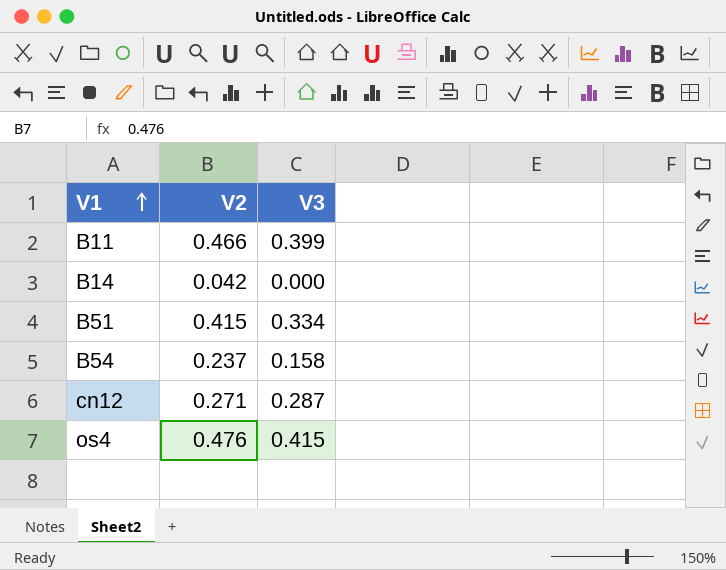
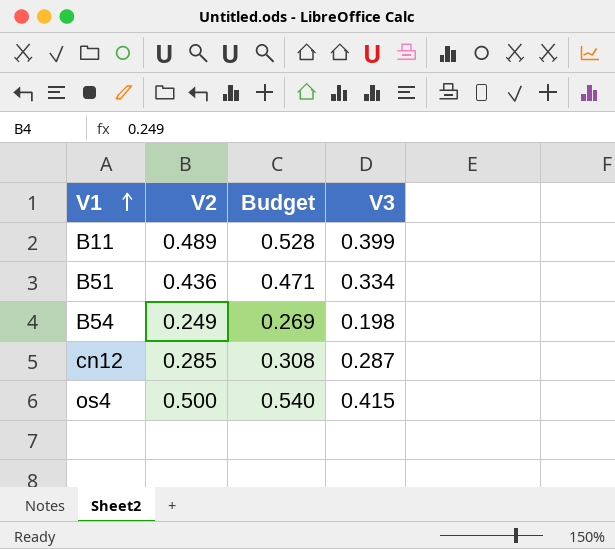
column Budget | formula: none -> [V2] * 1.08
row B14: 0.042 | 0.000 -> none
B11 | V2: 0.466 -> 0.489
B51 | V2: 0.415 -> 0.436
B54 | V2: 0.237 -> 0.249
B54 | V3: 0.158 -> 0.198
cn12 | V2: 0.271 -> 0.285
os4 | V2: 0.476 -> 0.500

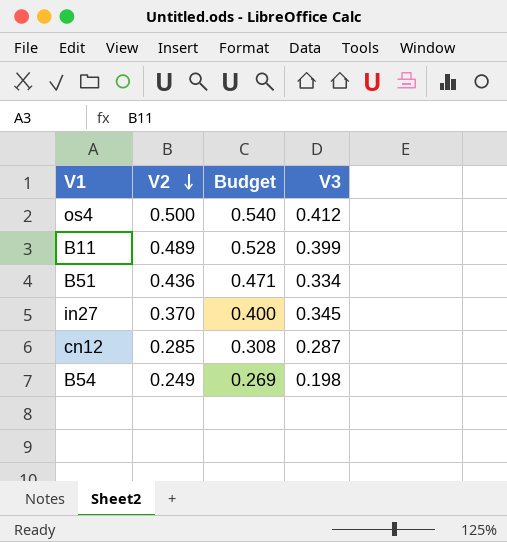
row order: V1 ascending -> V2 descending
os4 | V3: 0.415 -> 0.412
row in27: none -> 0.370 | 0.400 | 0.345

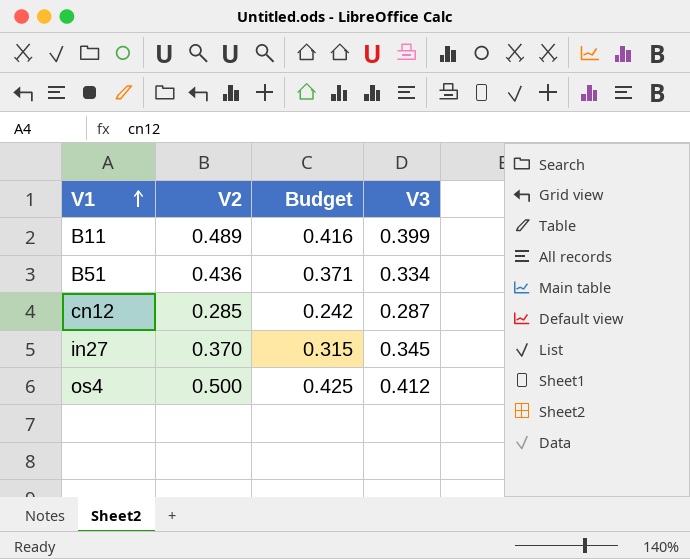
row order: V2 descending -> V1 ascending
column Budget | formula: [V2] * 1.08 -> [V2] * 0.85
row B54: 0.249 | 0.269 | 0.198 -> none

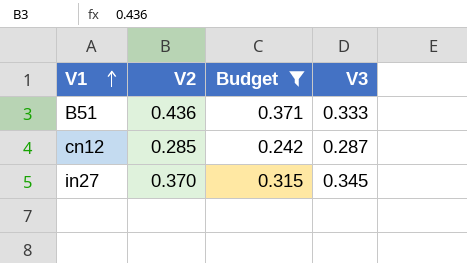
filter: none -> Budget <= 0.371
B51 | V3: 0.334 -> 0.333

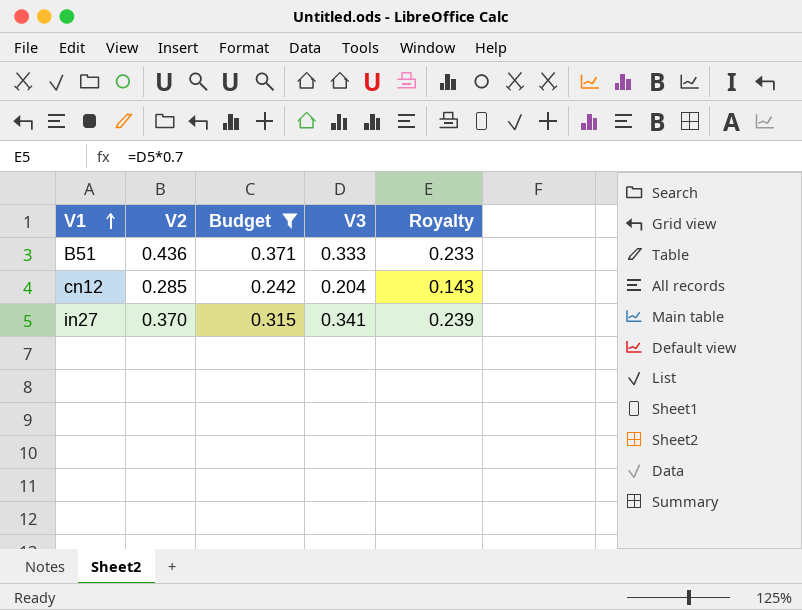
column Royalty | formula: none -> [V3] * 0.7
cn12 | V3: 0.287 -> 0.204
in27 | V3: 0.345 -> 0.341

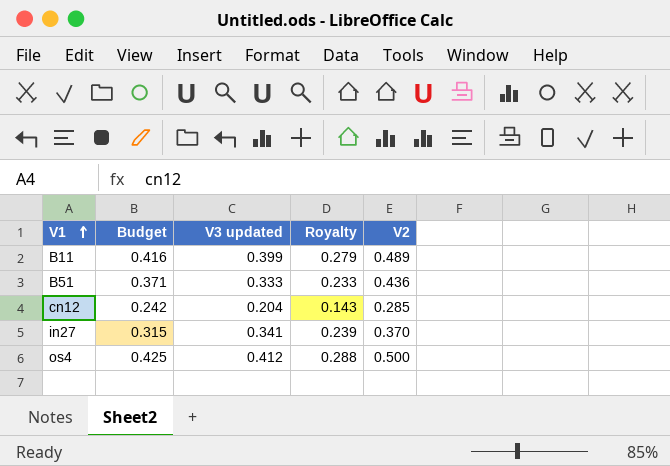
filter: Budget <= 0.371 -> none
column name: V3 -> V3 updated
column V2 | position: 2 -> 5

